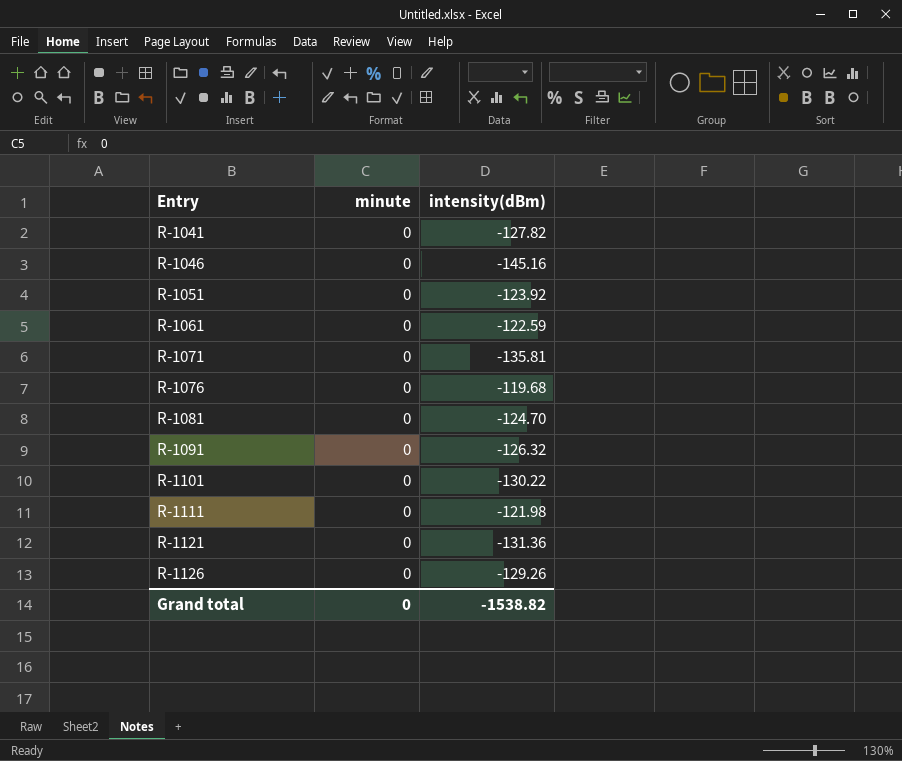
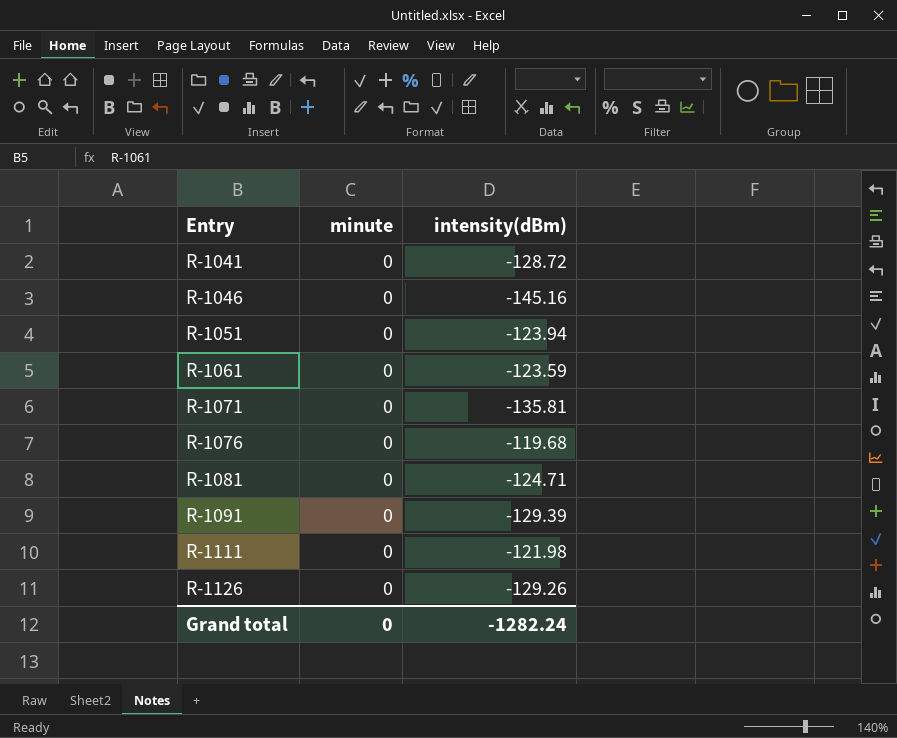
row R-1101: 0 | -130.22 -> none
row R-1121: 0 | -131.36 -> none
R-1041 | intensity(dBm): -127.82 -> -128.72
R-1051 | intensity(dBm): -123.92 -> -123.94
R-1061 | intensity(dBm): -122.59 -> -123.59
R-1081 | intensity(dBm): -124.70 -> -124.71
R-1091 | intensity(dBm): -126.32 -> -129.39
Grand total | intensity(dBm): -1538.82 -> -1282.24

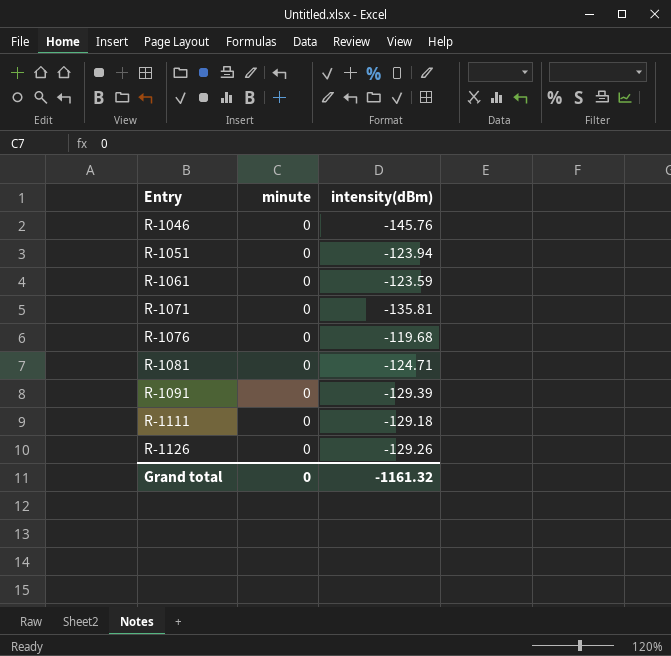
row R-1041: 0 | -128.72 -> none
R-1046 | intensity(dBm): -145.16 -> -145.76
R-1111 | intensity(dBm): -121.98 -> -129.18
Grand total | intensity(dBm): -1282.24 -> -1161.32

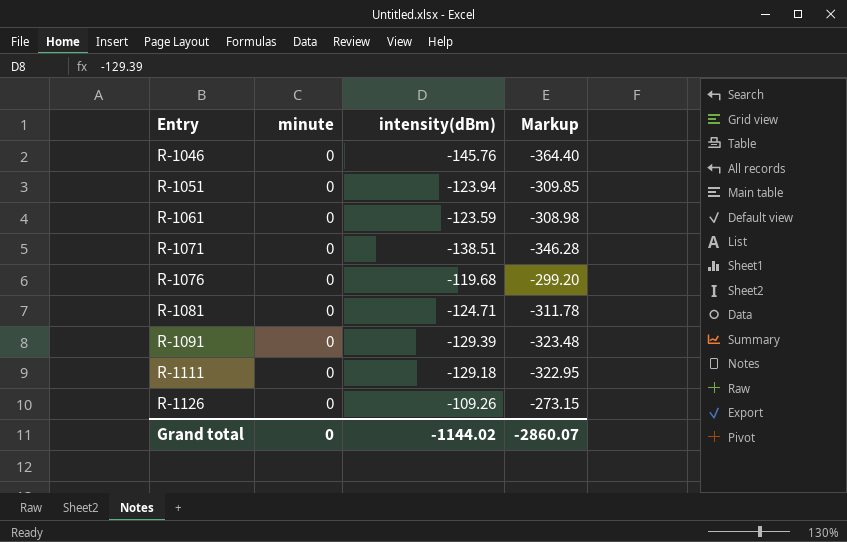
column Markup | formula: none -> [intensity(dBm)] * 2.5
R-1071 | intensity(dBm): -135.81 -> -138.51
R-1126 | intensity(dBm): -129.26 -> -109.26
Grand total | intensity(dBm): -1161.32 -> -1144.02

